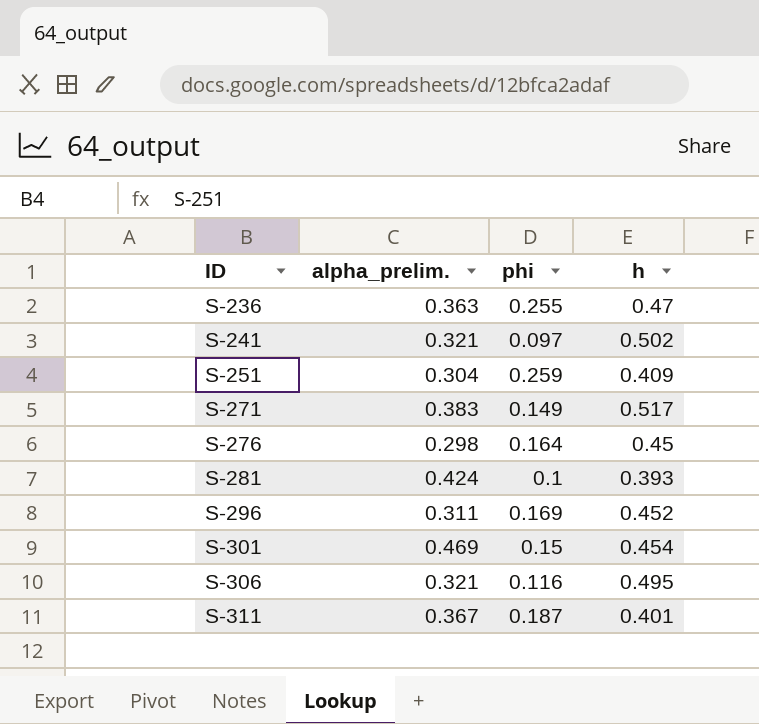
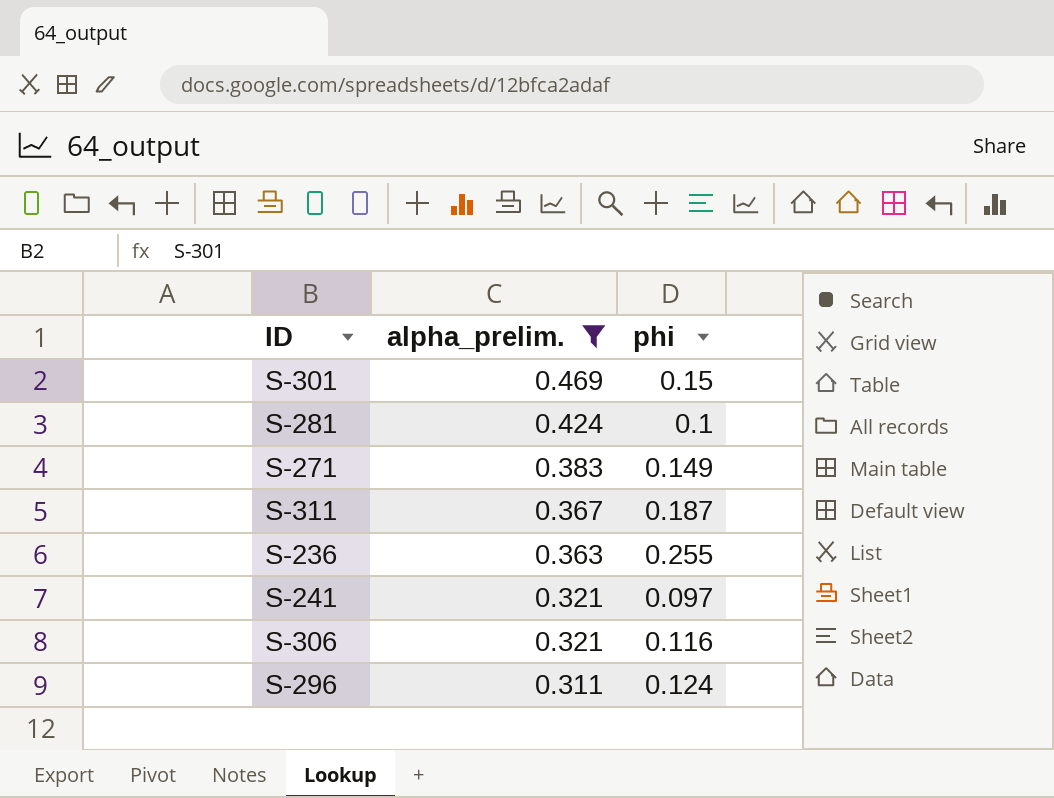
filter: none -> alpha_prelim. >= 0.311
row order: ID ascending -> alpha_prelim. descending
column h | position: 4 -> none
S-296 | phi: 0.169 -> 0.124

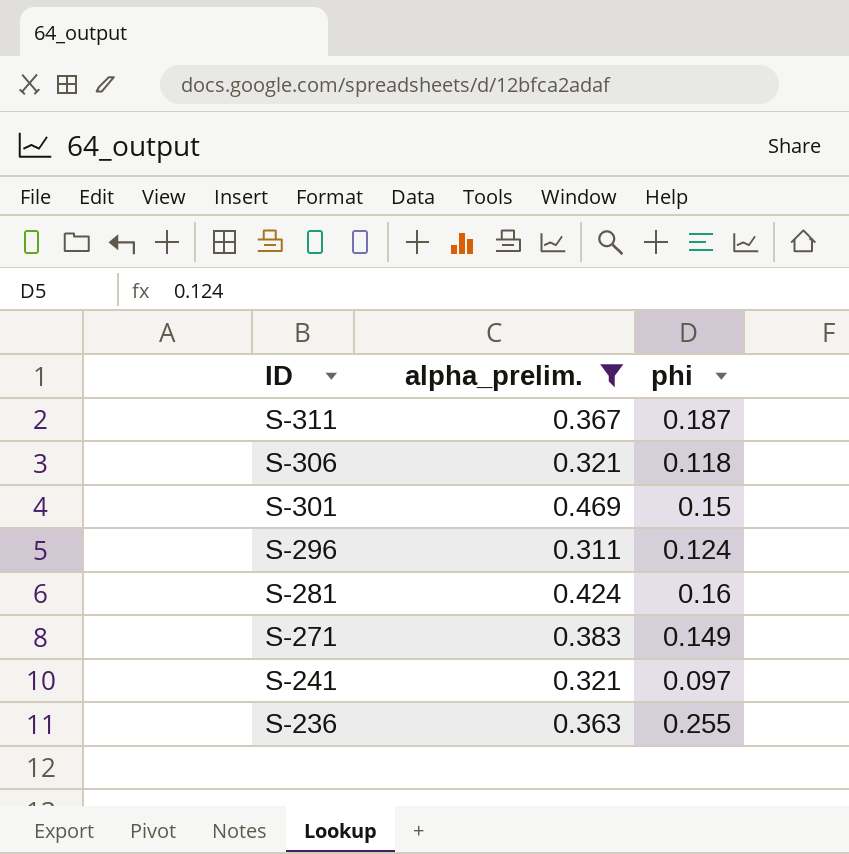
row order: alpha_prelim. descending -> ID descending
S-306 | phi: 0.116 -> 0.118
S-281 | phi: 0.1 -> 0.16

